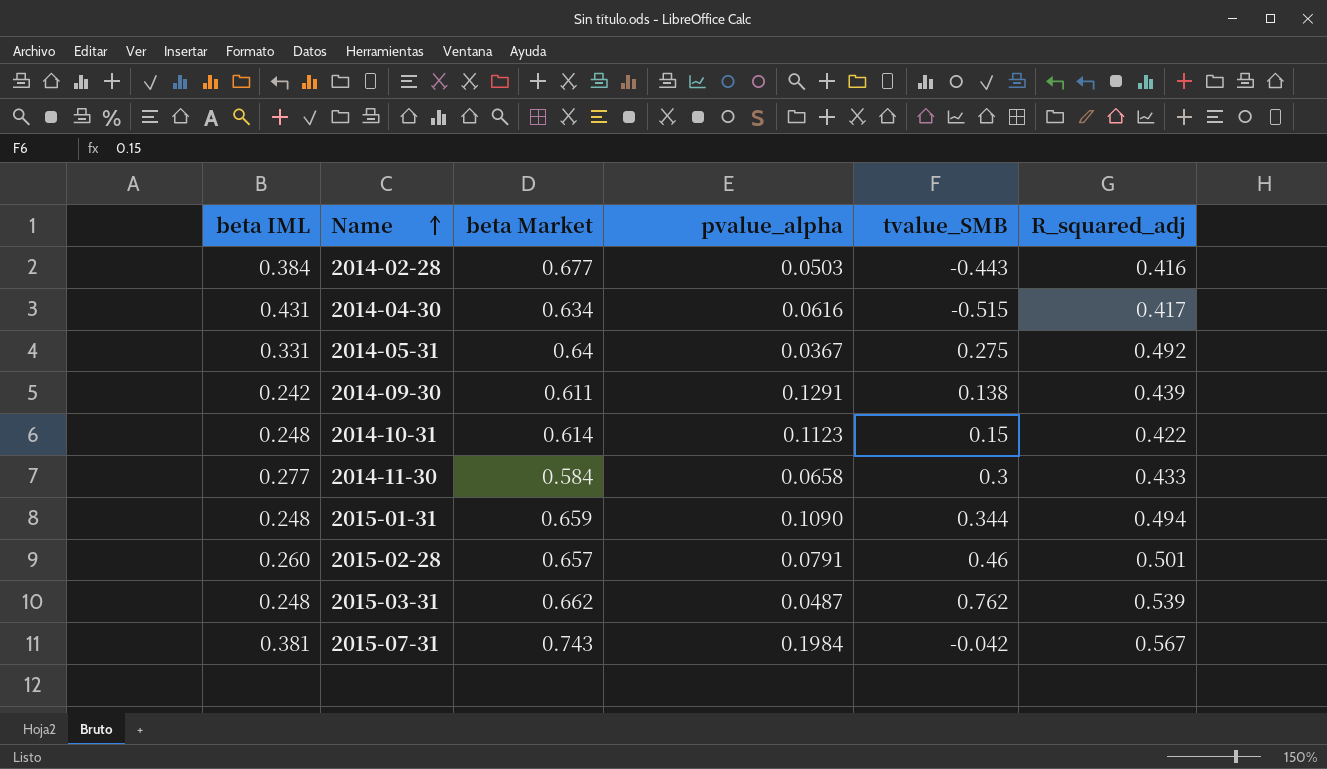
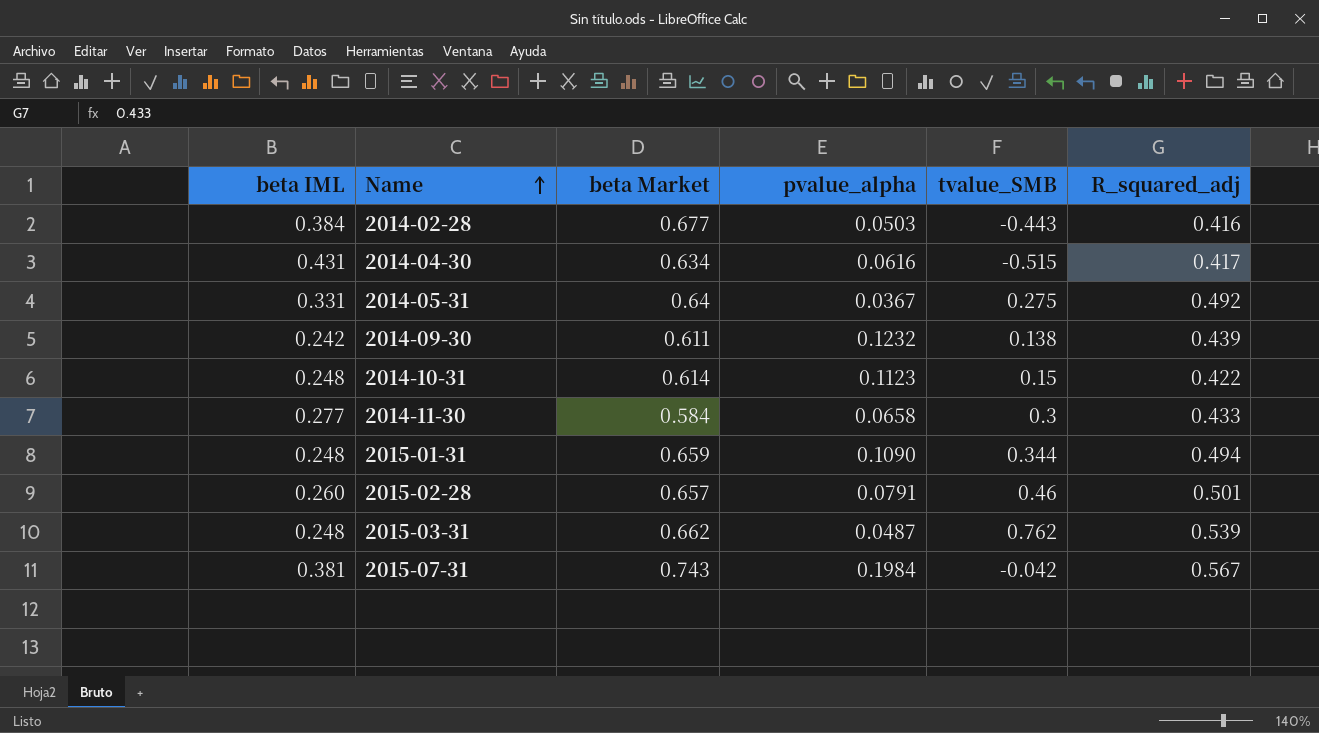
2014-09-30 | pvalue_alpha: 0.1291 -> 0.1232

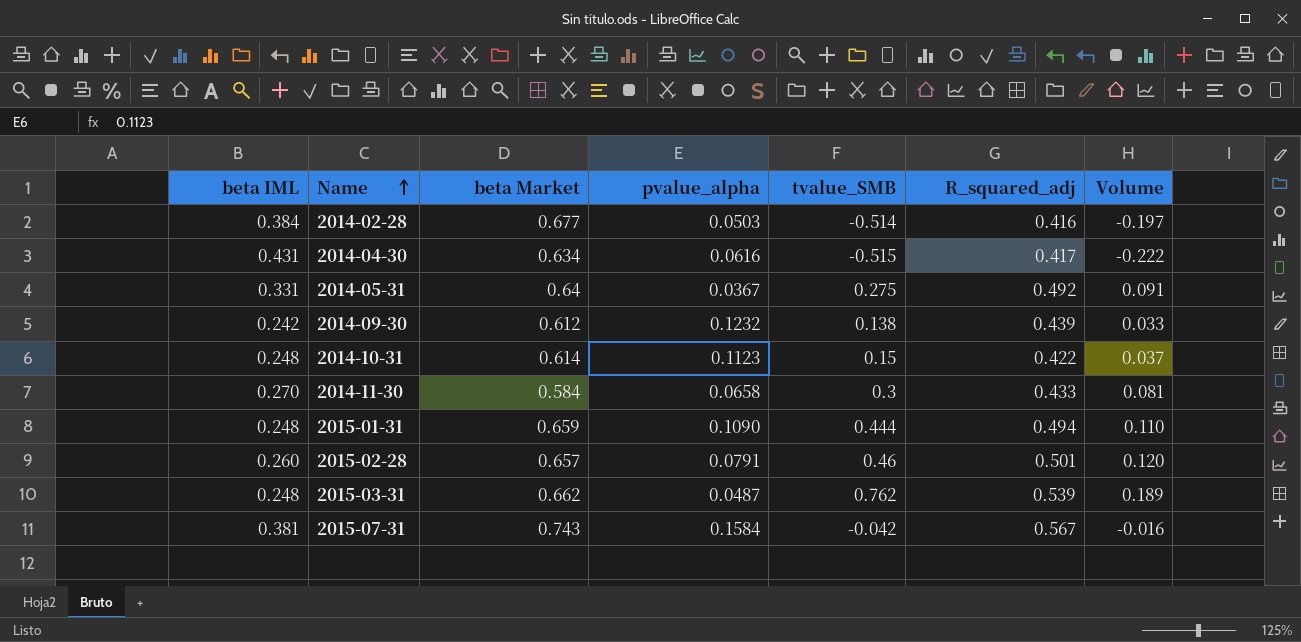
column Volume | formula: none -> [beta IML] * [tvalue_SMB]
2014-02-28 | tvalue_SMB: -0.443 -> -0.514
2014-09-30 | beta Market: 0.611 -> 0.612
2014-11-30 | beta IML: 0.277 -> 0.270
2015-01-31 | tvalue_SMB: 0.344 -> 0.444
2015-07-31 | pvalue_alpha: 0.1984 -> 0.1584

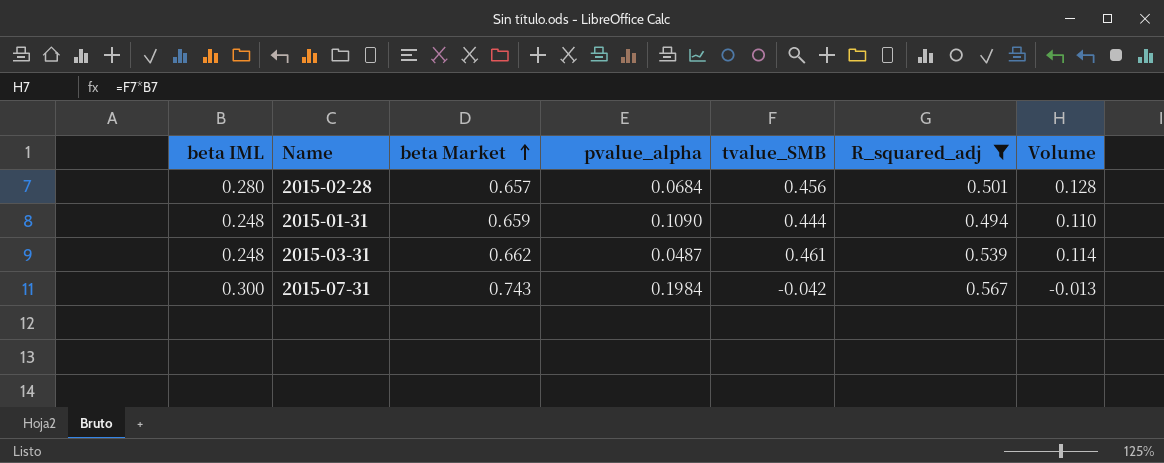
filter: none -> R_squared_adj >= 0.494
row order: Name ascending -> beta Market ascending
2015-02-28 | beta IML: 0.260 -> 0.280
2015-02-28 | pvalue_alpha: 0.0791 -> 0.0684
2015-02-28 | tvalue_SMB: 0.46 -> 0.456
2015-02-28 | Volume: 0.120 -> 0.128
2015-03-31 | tvalue_SMB: 0.762 -> 0.461
2015-03-31 | Volume: 0.189 -> 0.114
2015-07-31 | beta IML: 0.381 -> 0.300
2015-07-31 | pvalue_alpha: 0.1584 -> 0.1984
2015-07-31 | Volume: -0.016 -> -0.013

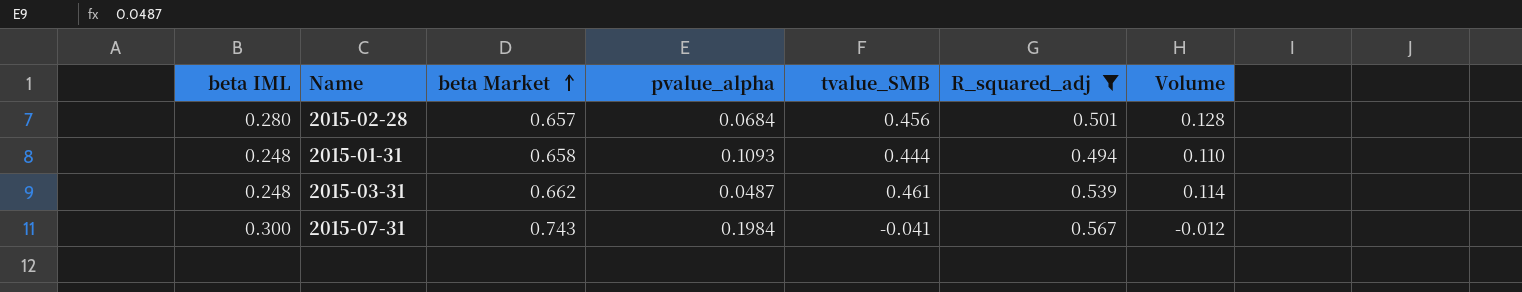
2015-01-31 | beta Market: 0.659 -> 0.658
2015-01-31 | pvalue_alpha: 0.1090 -> 0.1093
2015-07-31 | tvalue_SMB: -0.042 -> -0.041
2015-07-31 | Volume: -0.013 -> -0.012

